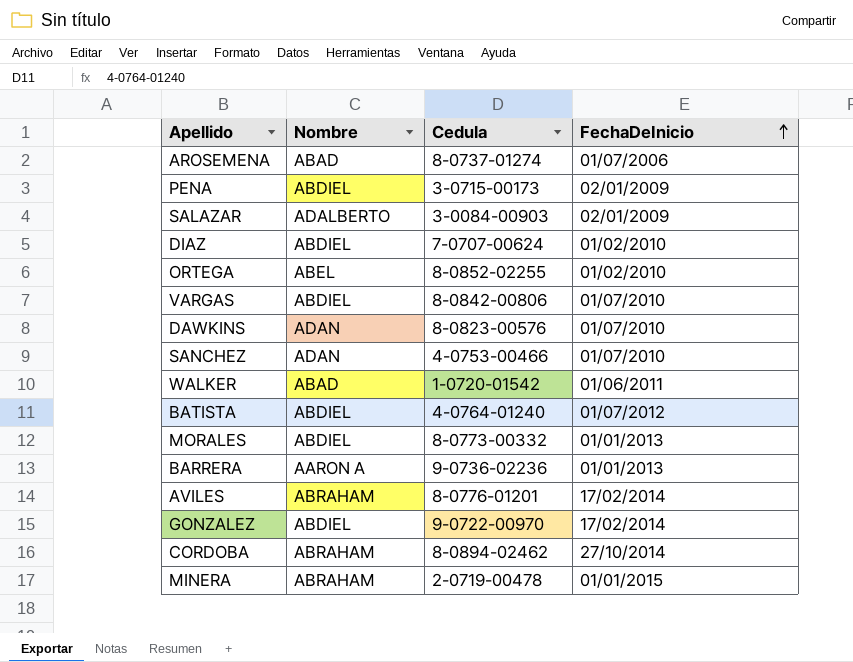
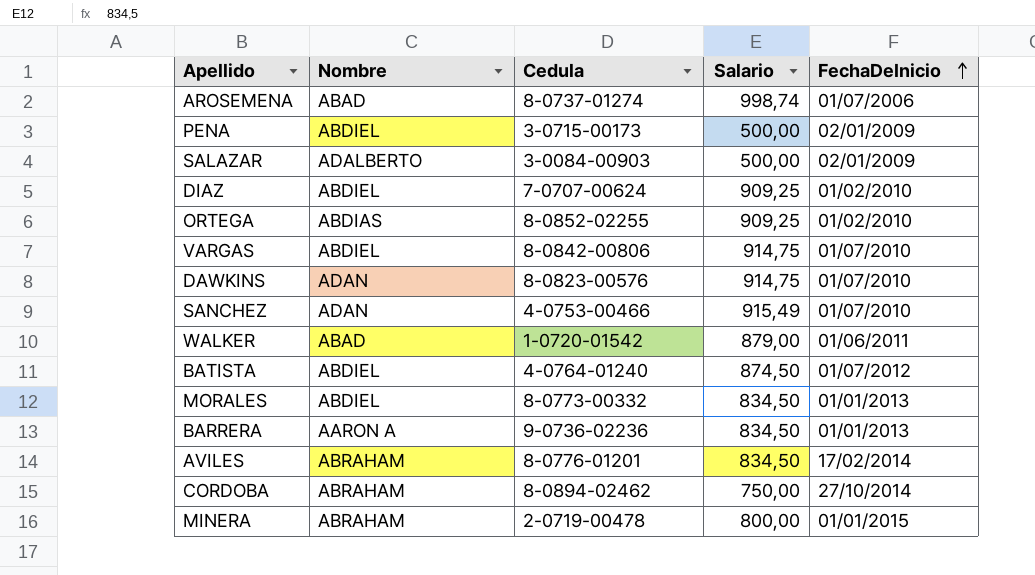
column Salario | position: none -> 4
row GONZALEZ: ABDIEL | 9-0722-00970 | 17/02/2014 -> none
ORTEGA | Nombre: ABEL -> ABDIAS

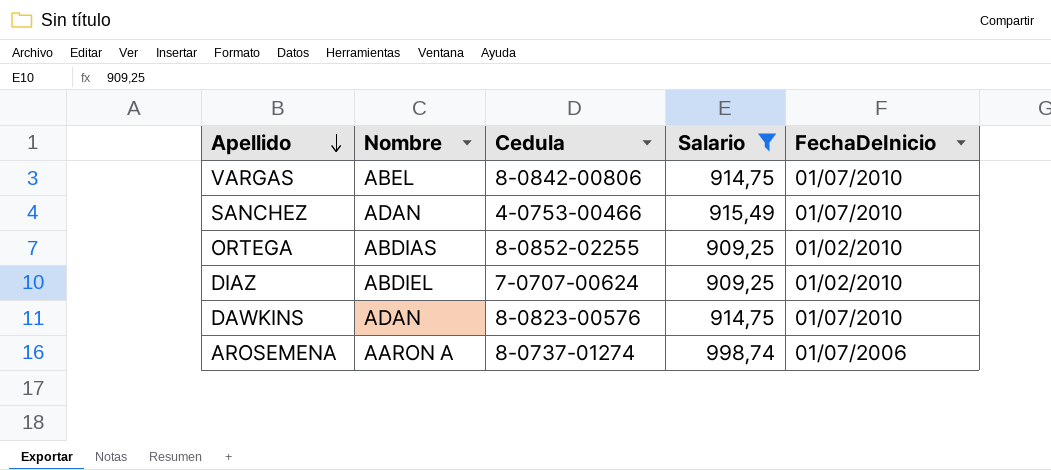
filter: none -> Salario >= 909,25
row order: FechaDeInicio ascending -> Apellido descending
VARGAS | Nombre: ABDIEL -> ABEL
AROSEMENA | Nombre: ABAD -> AARON A

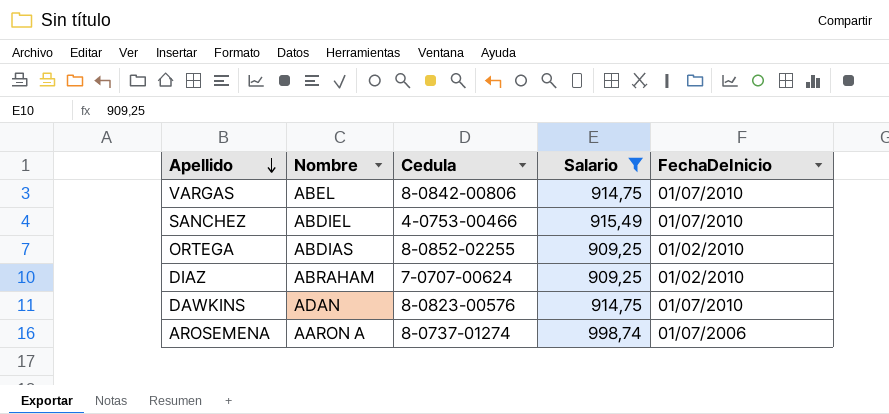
SANCHEZ | Nombre: ADAN -> ABDIEL
DIAZ | Nombre: ABDIEL -> ABRAHAM

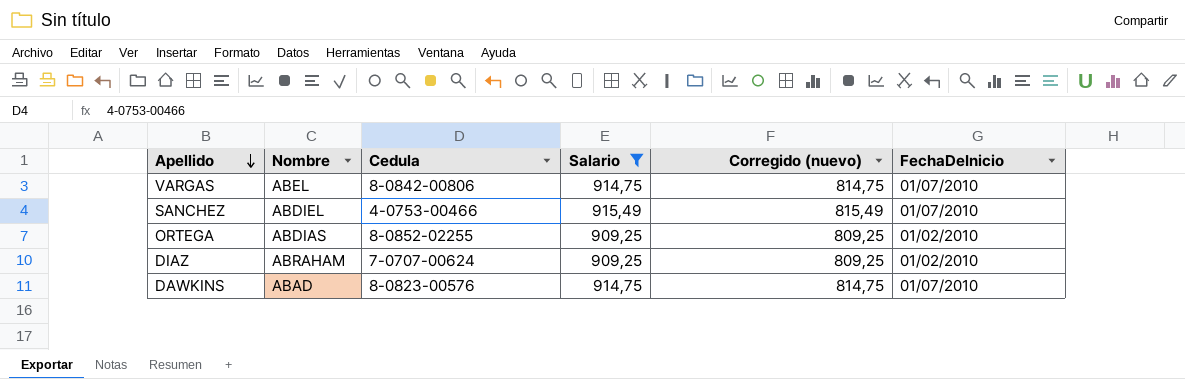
column Corregido (nuevo) | formula: none -> [Salario] - 100
row AROSEMENA: AARON A | 8-0737-01274 | 998,74 | 01/07/2006 -> none
DAWKINS | Nombre: ADAN -> ABAD

